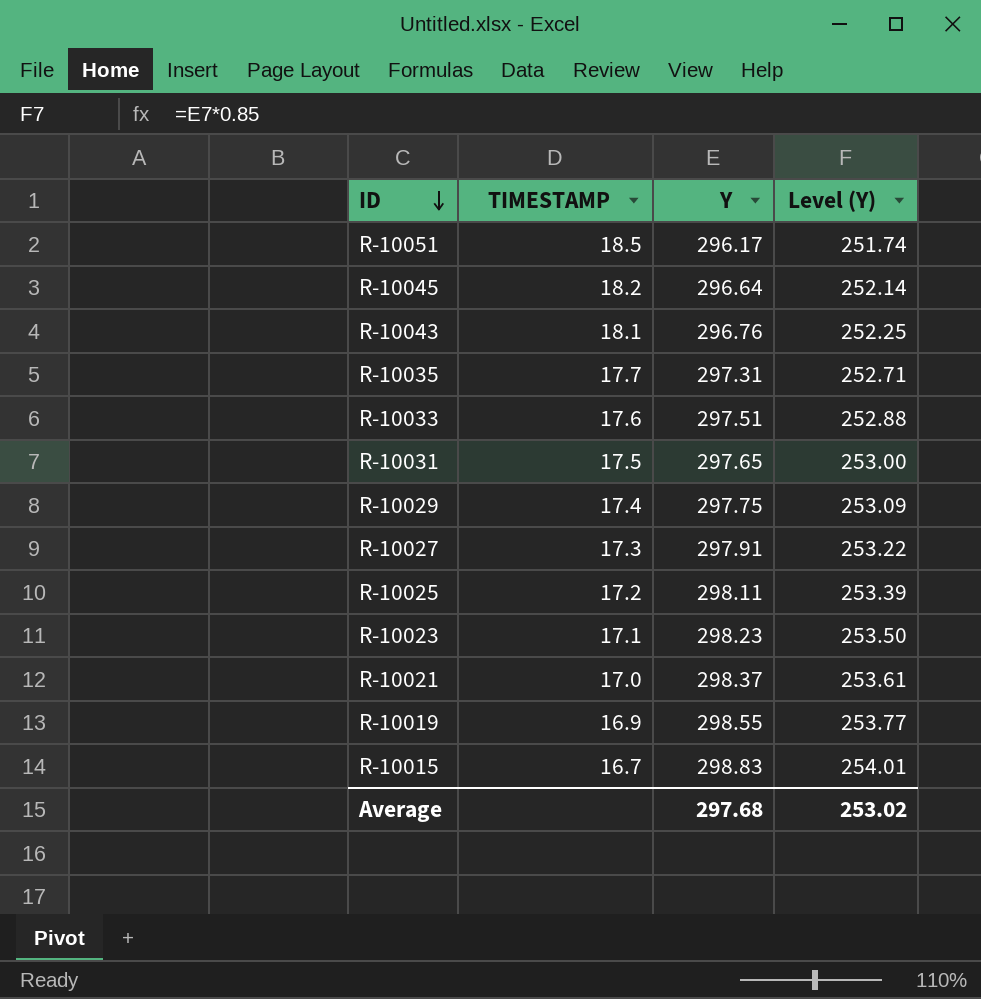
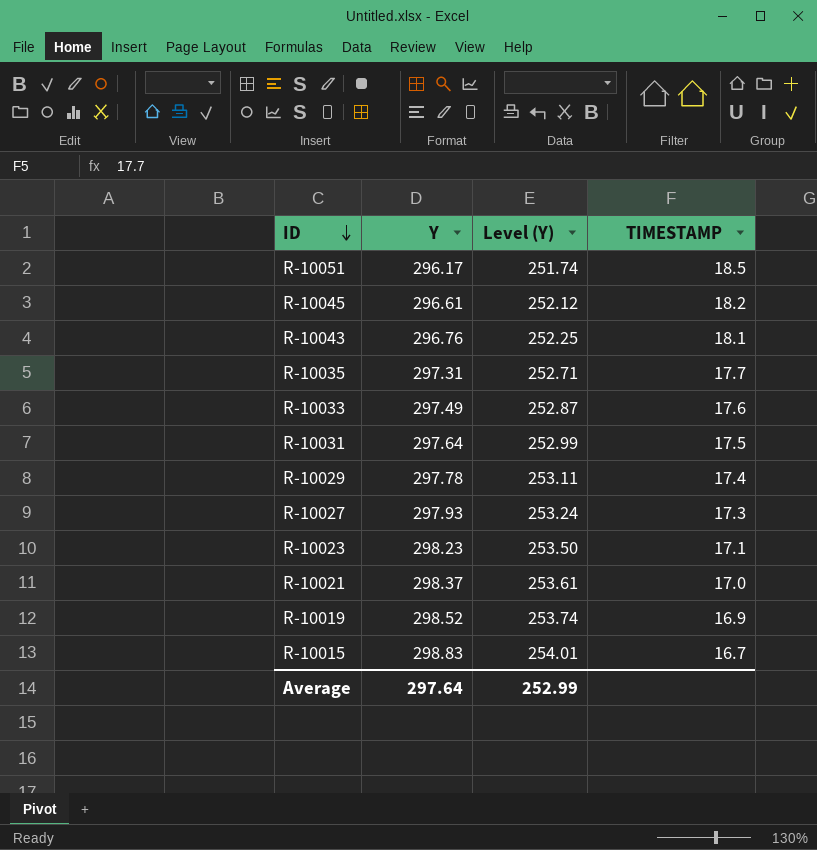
column TIMESTAMP | position: 2 -> 4
row R-10025: 17.2 | 298.11 | 253.39 -> none
R-10045 | Y: 296.64 -> 296.61
R-10045 | Level (Y): 252.14 -> 252.12
R-10033 | Y: 297.51 -> 297.49
R-10033 | Level (Y): 252.88 -> 252.87
R-10031 | Y: 297.65 -> 297.64
R-10031 | Level (Y): 253.00 -> 252.99
R-10029 | Y: 297.75 -> 297.78
R-10029 | Level (Y): 253.09 -> 253.11
R-10027 | Y: 297.91 -> 297.93
R-10027 | Level (Y): 253.22 -> 253.24
R-10019 | Y: 298.55 -> 298.52
R-10019 | Level (Y): 253.77 -> 253.74
Average | Y: 297.68 -> 297.64
Average | Level (Y): 253.02 -> 252.99

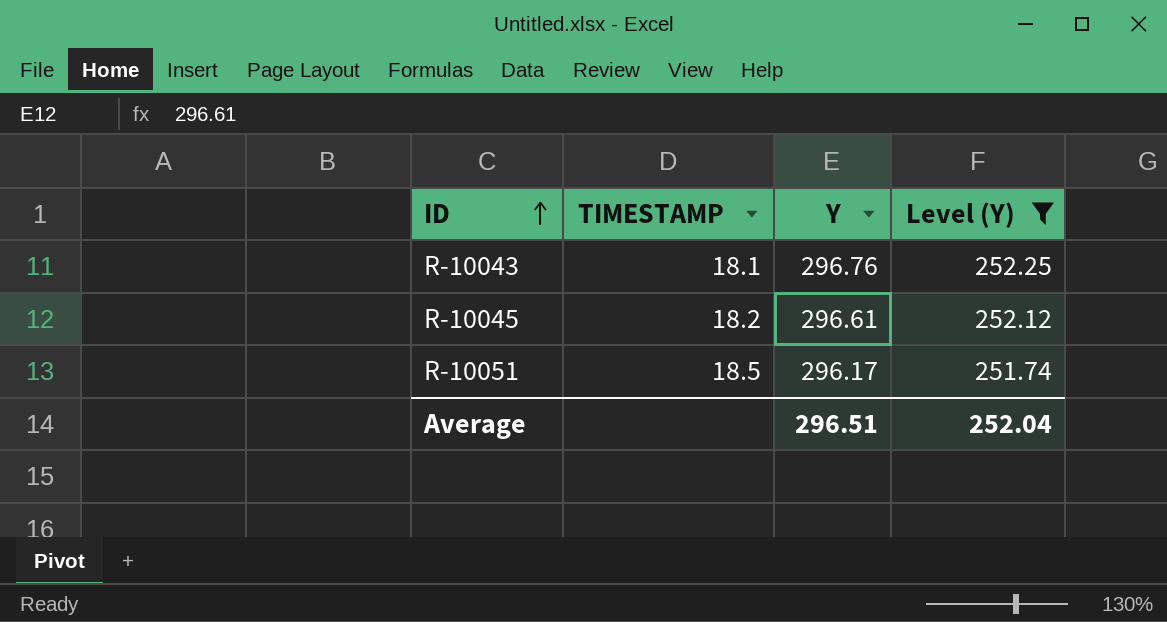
filter: none -> Level (Y) <= 252.25
row order: ID descending -> ID ascending
column TIMESTAMP | position: 4 -> 2
Average | Y: 297.64 -> 296.51
Average | Level (Y): 252.99 -> 252.04

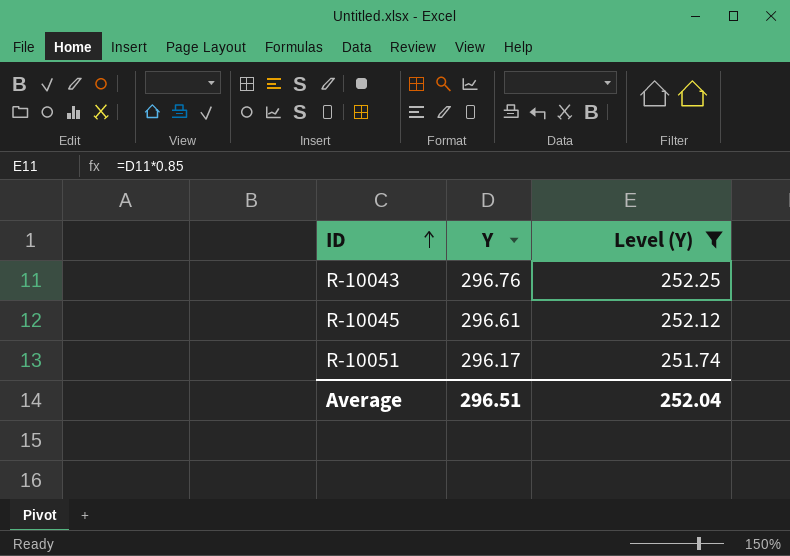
column TIMESTAMP | position: 2 -> none

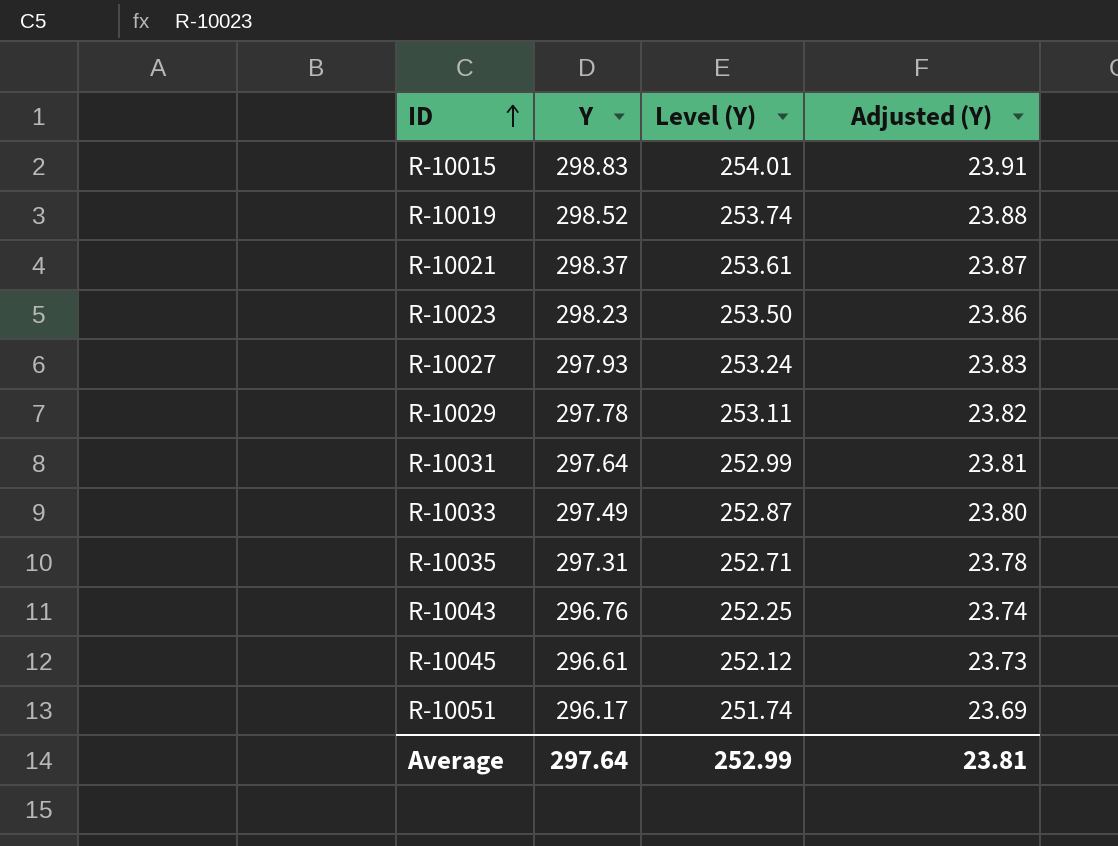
filter: Level (Y) <= 252.25 -> none
column Adjusted (Y) | formula: none -> [Y] * 0.08
Average | Y: 296.51 -> 297.64
Average | Level (Y): 252.04 -> 252.99

